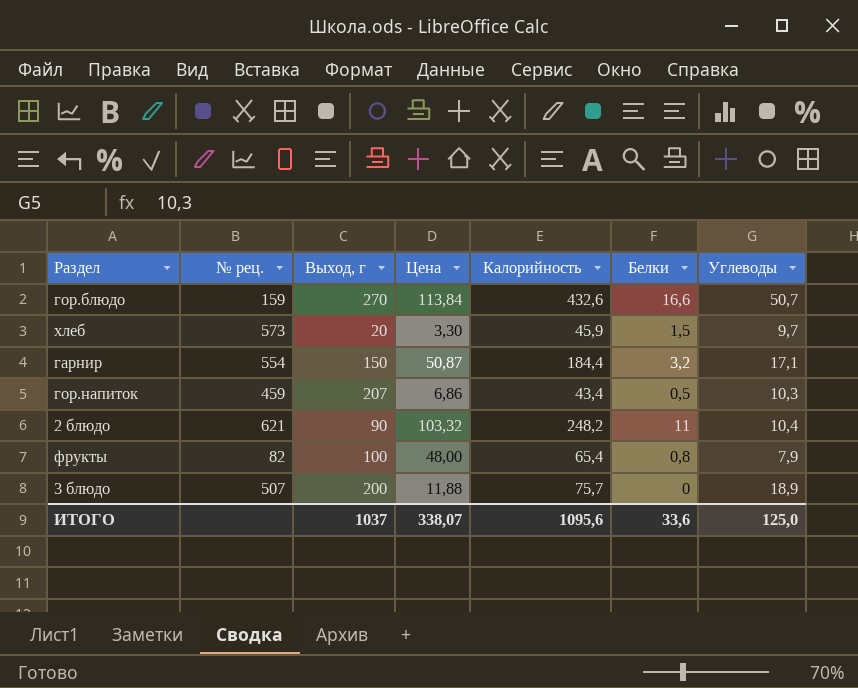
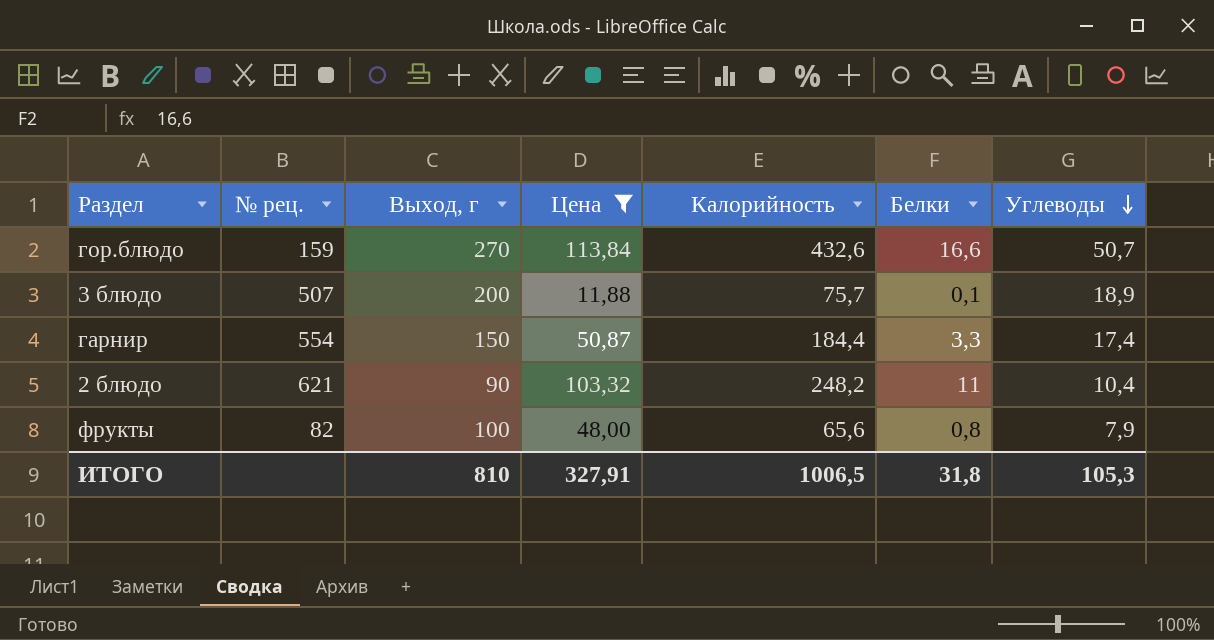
filter: none -> Цена >= 11,88
row order: none -> Углеводы descending
3 блюдо | Белки: 0 -> 0,1
гарнир | Белки: 3,2 -> 3,3
гарнир | Углеводы: 17,1 -> 17,4
фрукты | Калорийность: 65,4 -> 65,6
ИТОГО | Выход, г: 1037 -> 810
ИТОГО | Цена: 338,07 -> 327,91
ИТОГО | Калорийность: 1095,6 -> 1006,5
ИТОГО | Белки: 33,6 -> 31,8
ИТОГО | Углеводы: 125,0 -> 105,3

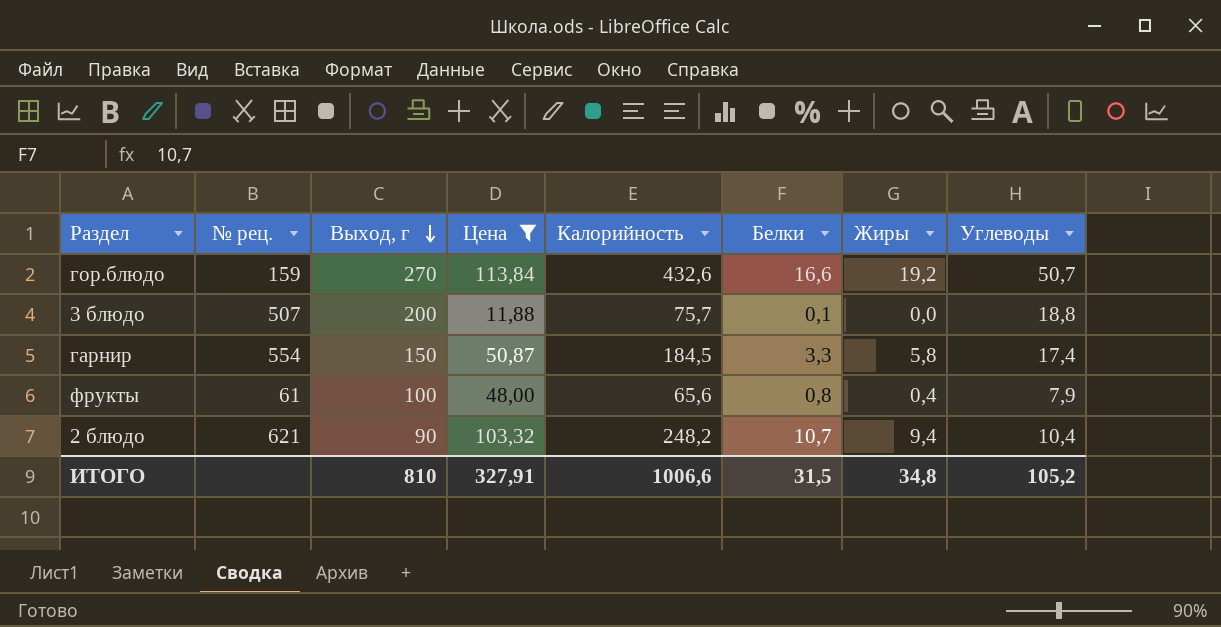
row order: Углеводы descending -> Выход, г descending
column Жиры | position: none -> 7
3 блюдо | Углеводы: 18,9 -> 18,8
гарнир | Калорийность: 184,4 -> 184,5
фрукты | № рец.: 82 -> 61
2 блюдо | Белки: 11 -> 10,7
ИТОГО | Калорийность: 1006,5 -> 1006,6
ИТОГО | Белки: 31,8 -> 31,5
ИТОГО | Углеводы: 105,3 -> 105,2

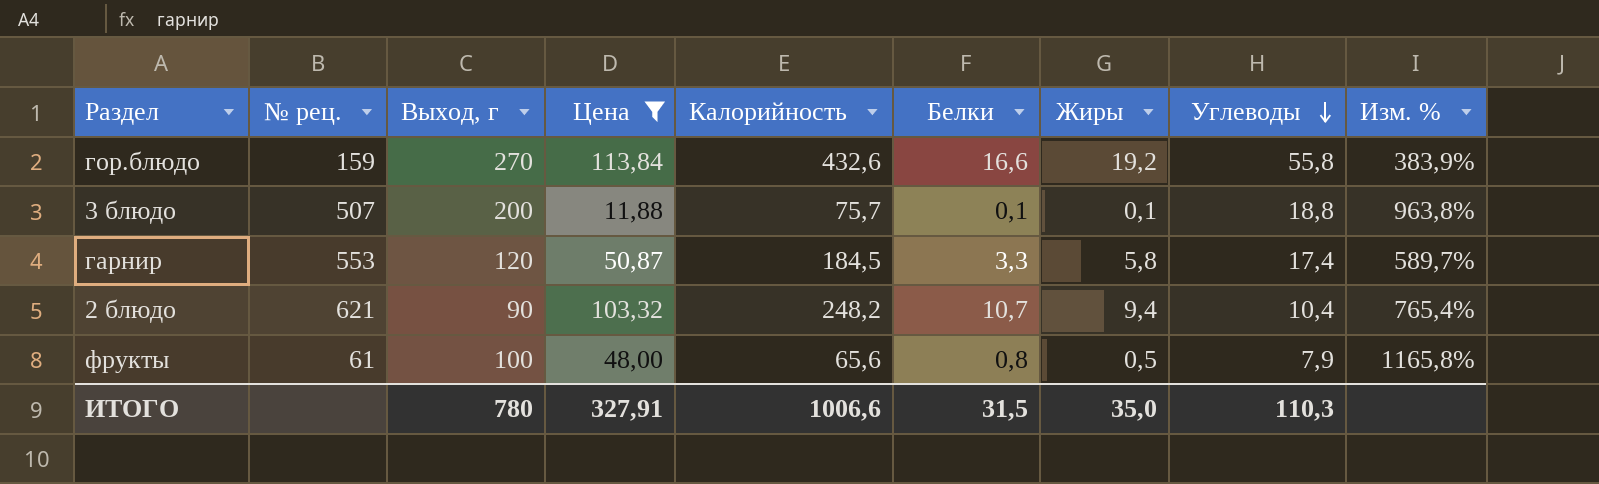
row order: Выход, г descending -> Углеводы descending
column Изм. % | formula: none -> ([Выход, г] - [Углеводы]) / [Углеводы]
гор.блюдо | Углеводы: 50,7 -> 55,8
3 блюдо | Жиры: 0,0 -> 0,1
гарнир | № рец.: 554 -> 553
гарнир | Выход, г: 150 -> 120
фрукты | Жиры: 0,4 -> 0,5
ИТОГО | Выход, г: 810 -> 780
ИТОГО | Жиры: 34,8 -> 35,0
ИТОГО | Углеводы: 105,2 -> 110,3

